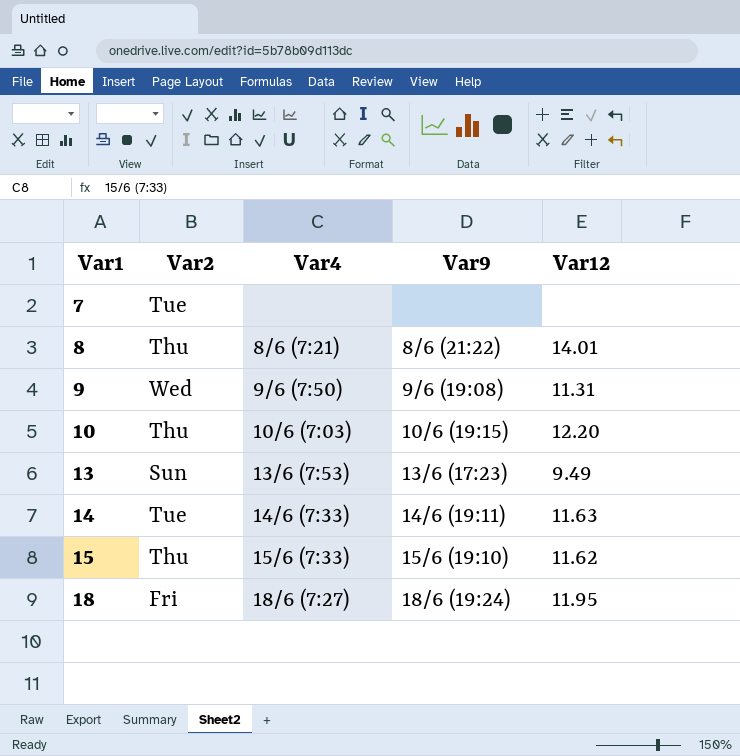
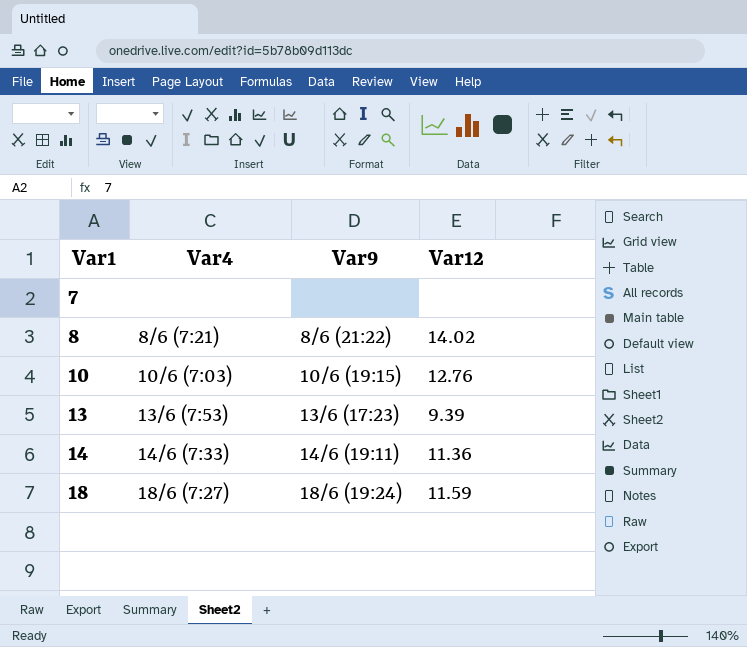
column Var2 | position: 2 -> none
row 9: Wed | 9/6 (7:50) | 9/6 (19:08) | 11.31 -> none
row 15: Thu | 15/6 (7:33) | 15/6 (19:10) | 11.62 -> none
8 | Var12: 14.01 -> 14.02
10 | Var12: 12.20 -> 12.76
13 | Var12: 9.49 -> 9.39
14 | Var12: 11.63 -> 11.36
18 | Var12: 11.95 -> 11.59

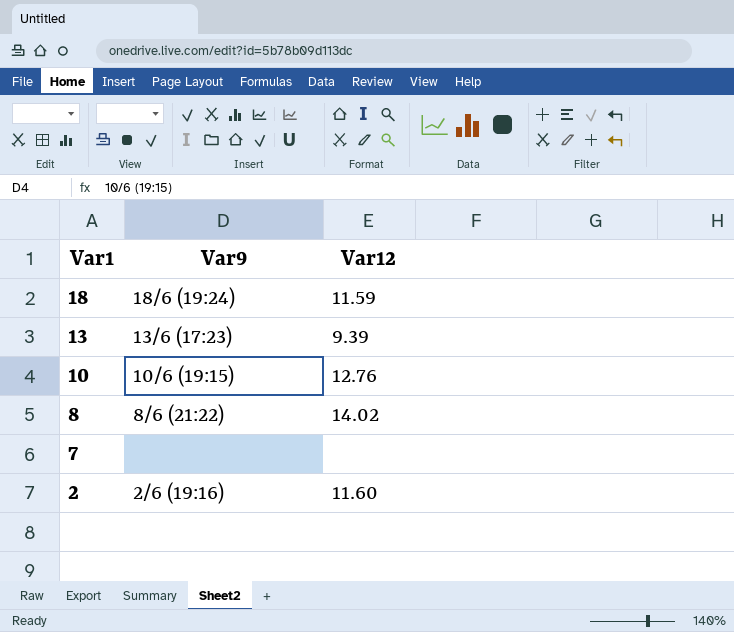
row order: Var1 ascending -> Var1 descending
column Var4 | position: 2 -> none
row 14: 14/6 (7:33) | 14/6 (19:11) | 11.36 -> none
row 2: none -> 2/6 (19:16) | 11.60

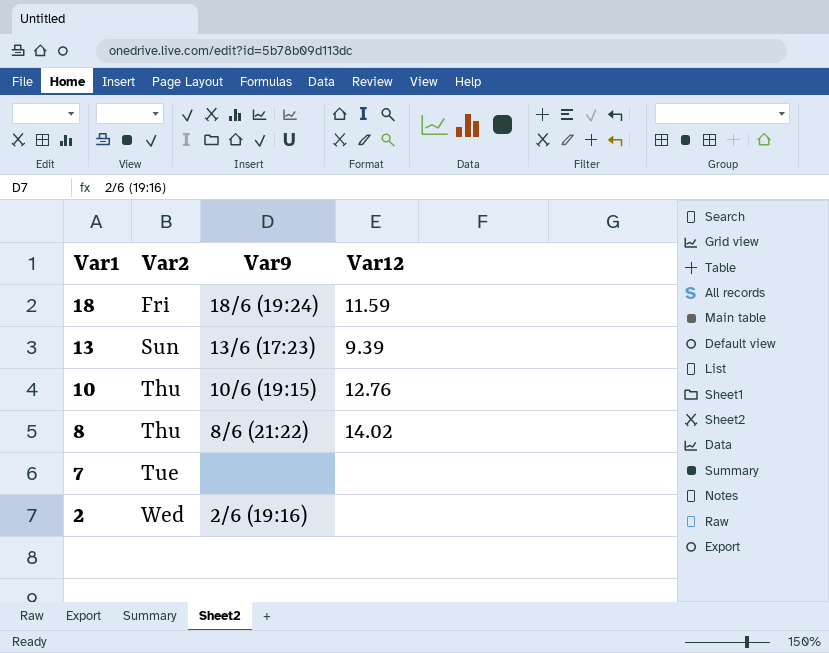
column Var2 | position: none -> 2
2 | Var12: 11.60 -> none

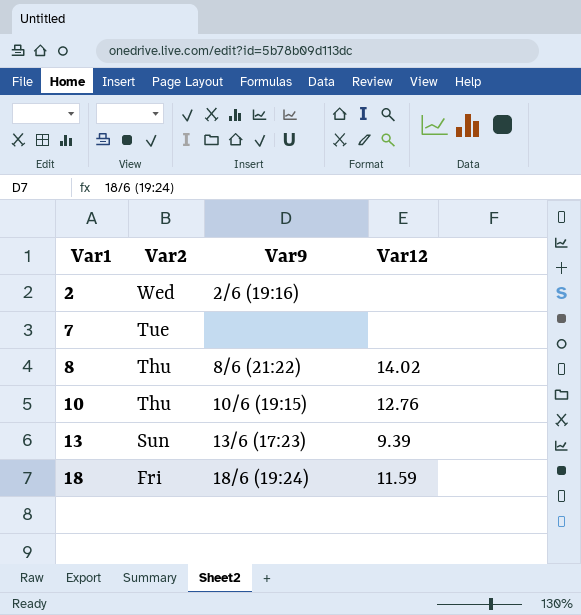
row order: Var1 descending -> Var1 ascending

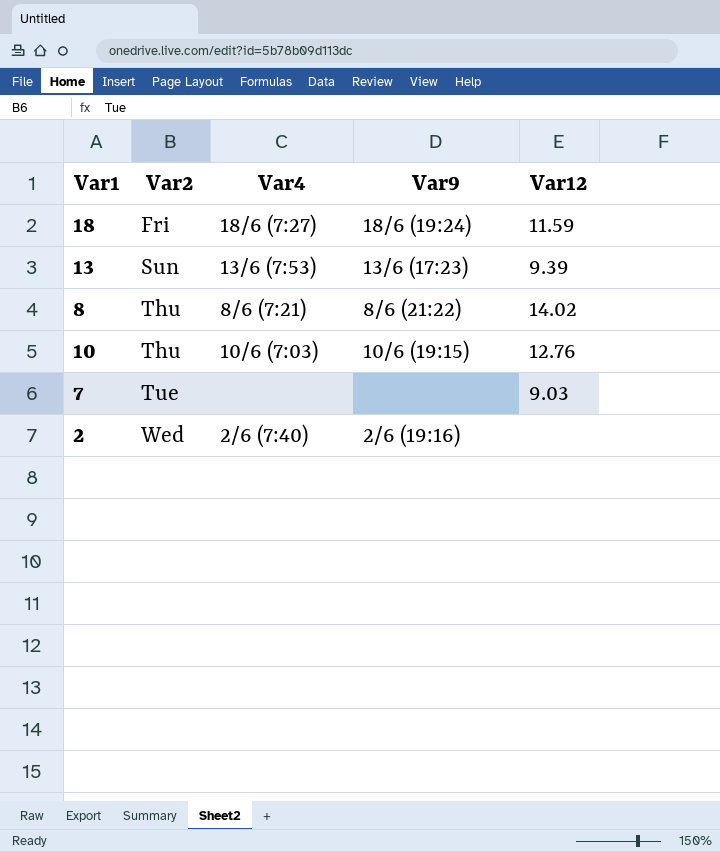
row order: Var1 ascending -> Var2 ascending
column Var4 | position: none -> 3
7 | Var12: none -> 9.03

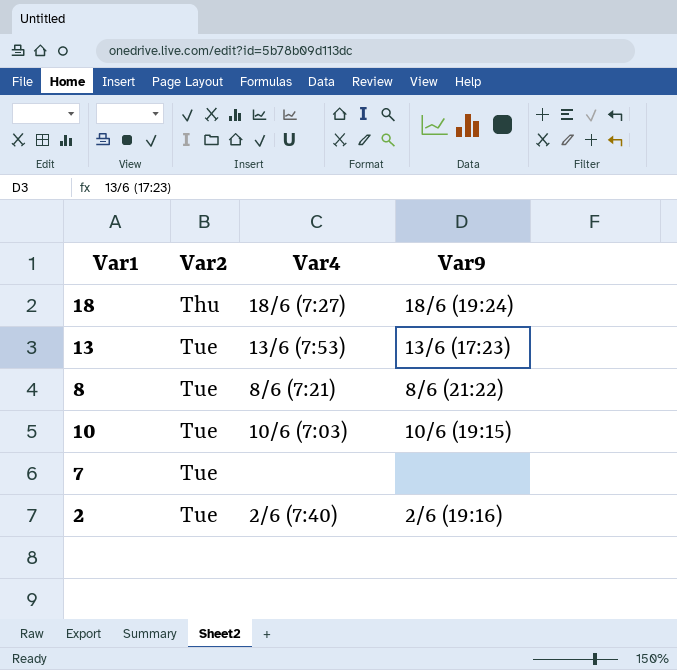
column Var12 | position: 5 -> none
18 | Var2: Fri -> Thu
13 | Var2: Sun -> Tue
8 | Var2: Thu -> Tue
10 | Var2: Thu -> Tue
2 | Var2: Wed -> Tue

